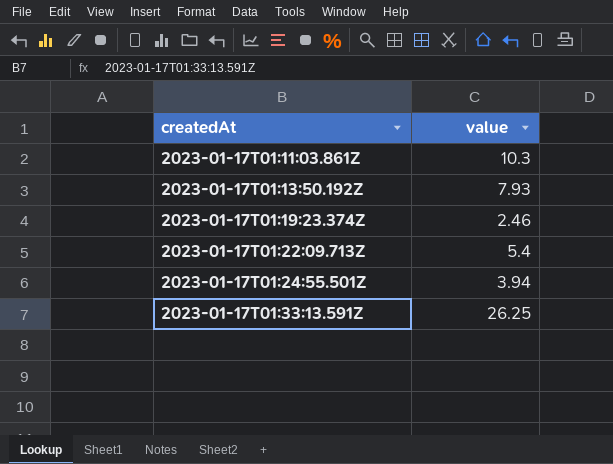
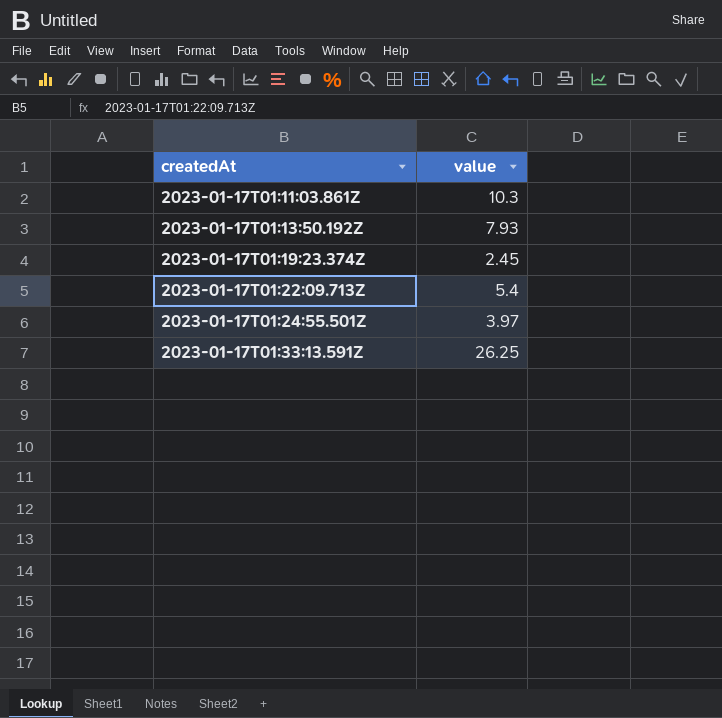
2023-01-17T01:19:23.374Z | value: 2.46 -> 2.45
2023-01-17T01:24:55.501Z | value: 3.94 -> 3.97

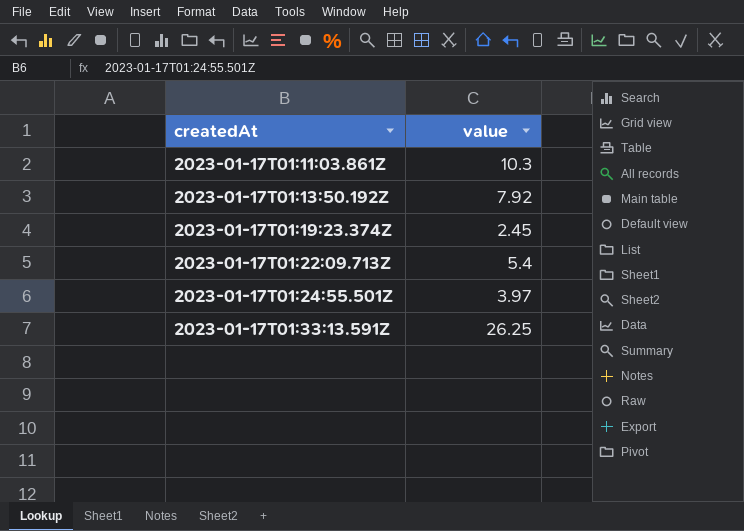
2023-01-17T01:13:50.192Z | value: 7.93 -> 7.92

